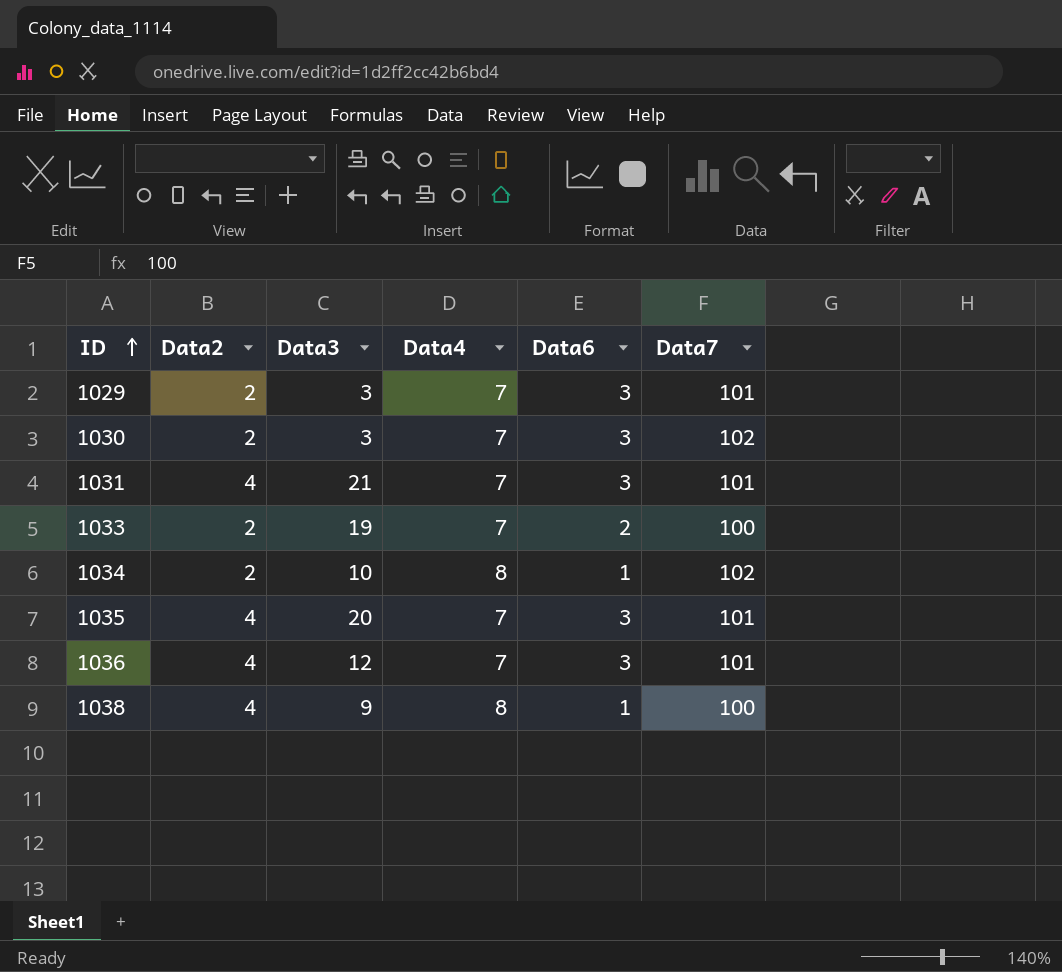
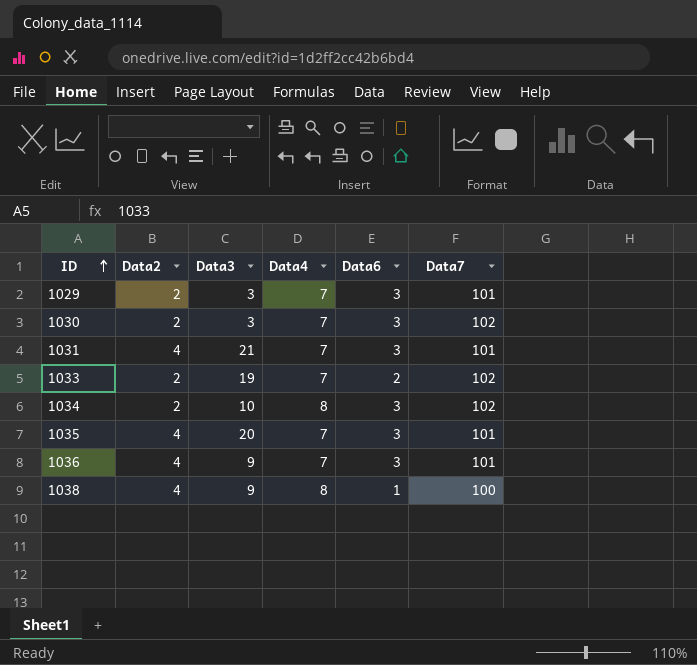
1033 | Data7: 100 -> 102
1034 | Data6: 1 -> 3
1036 | Data3: 12 -> 9

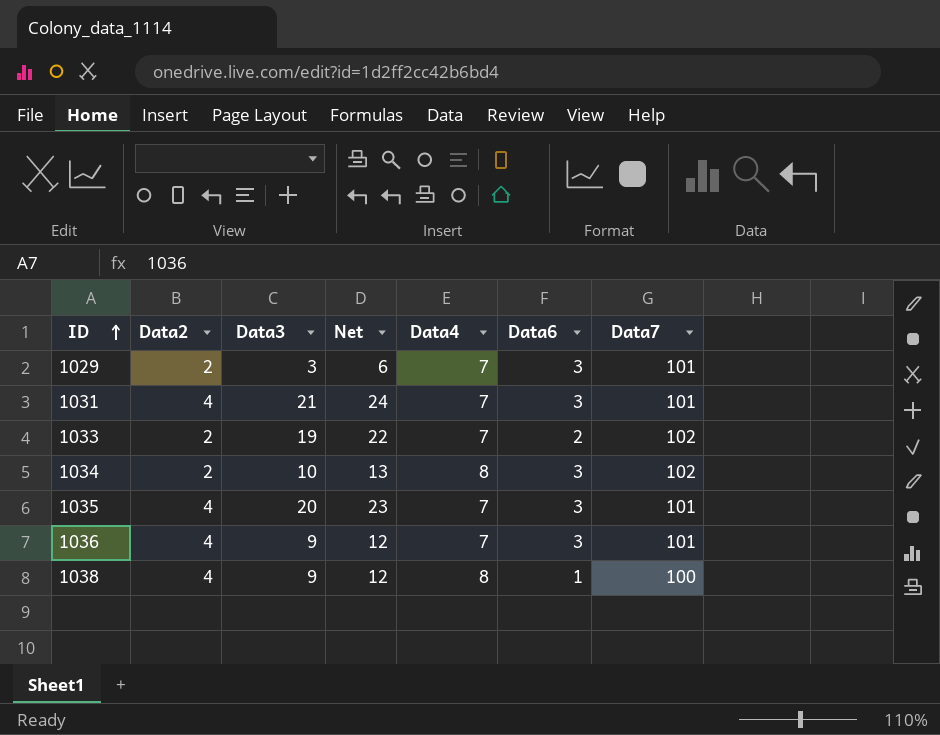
column Net | formula: none -> [Data3] + 3
row 1030: 2 | 3 | 7 | 3 | 102 -> none

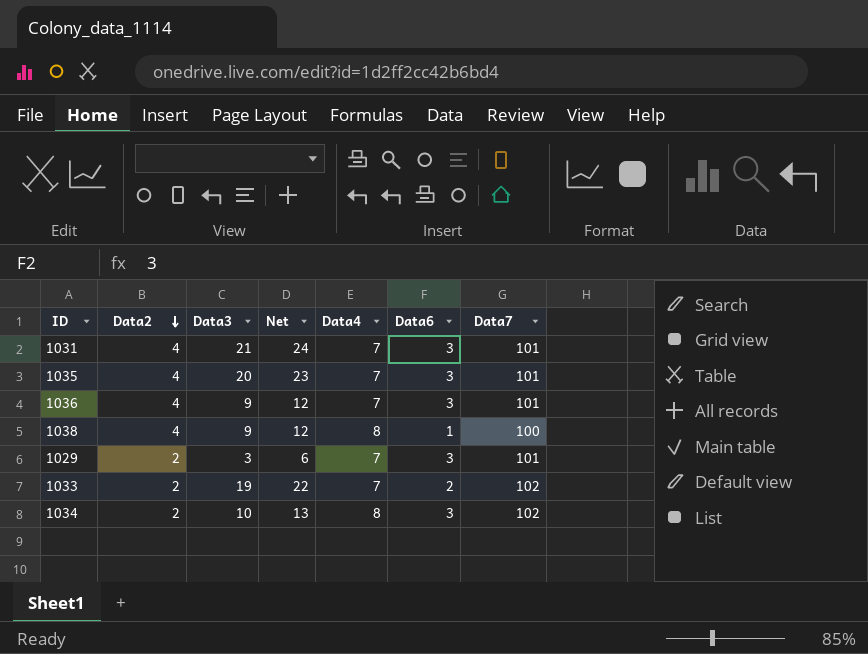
row order: ID ascending -> Data2 descending

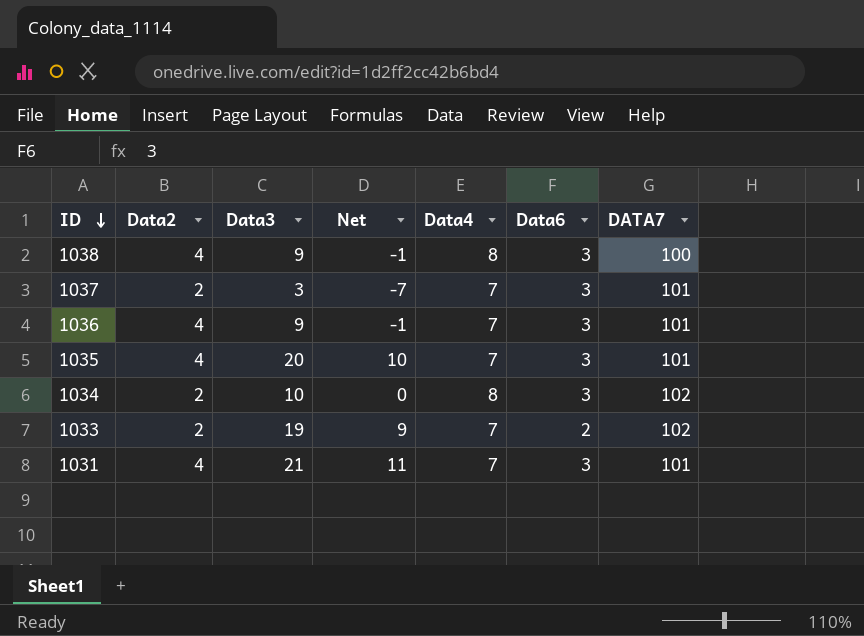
row order: Data2 descending -> ID descending
column Net | formula: [Data3] + 3 -> [Data3] - 10
column name: Data7 -> DATA7
row 1029: 2 | 3 | 6 | 7 | 3 | 101 -> none
1038 | Data6: 1 -> 3
row 1037: none -> 2 | 3 | -7 | 7 | 3 | 101

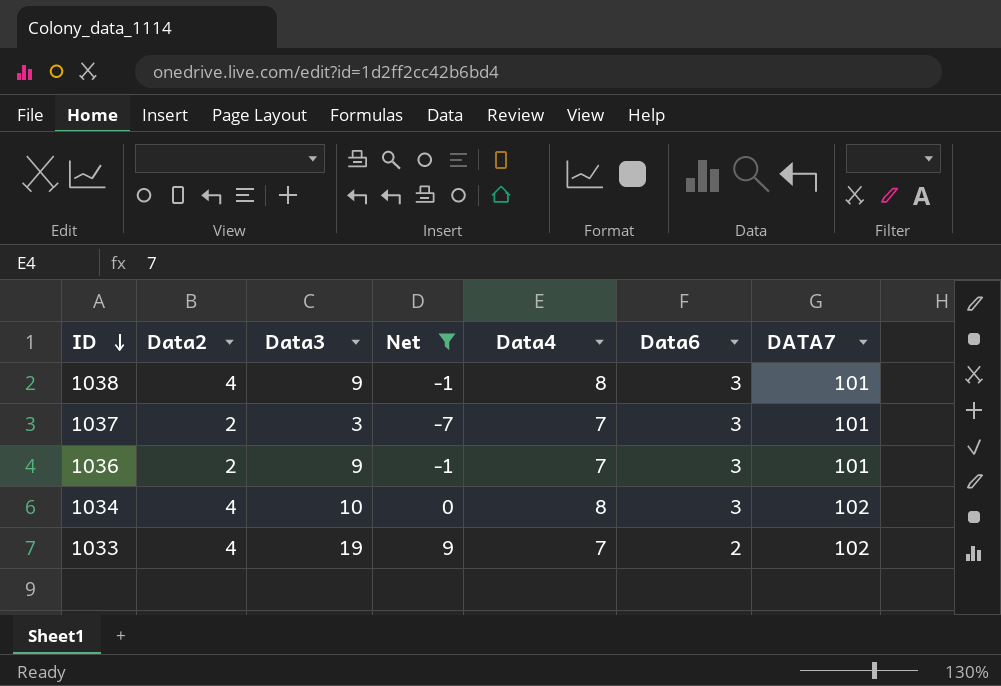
filter: none -> Net <= 9
1038 | DATA7: 100 -> 101
1036 | Data2: 4 -> 2
1034 | Data2: 2 -> 4
1033 | Data2: 2 -> 4

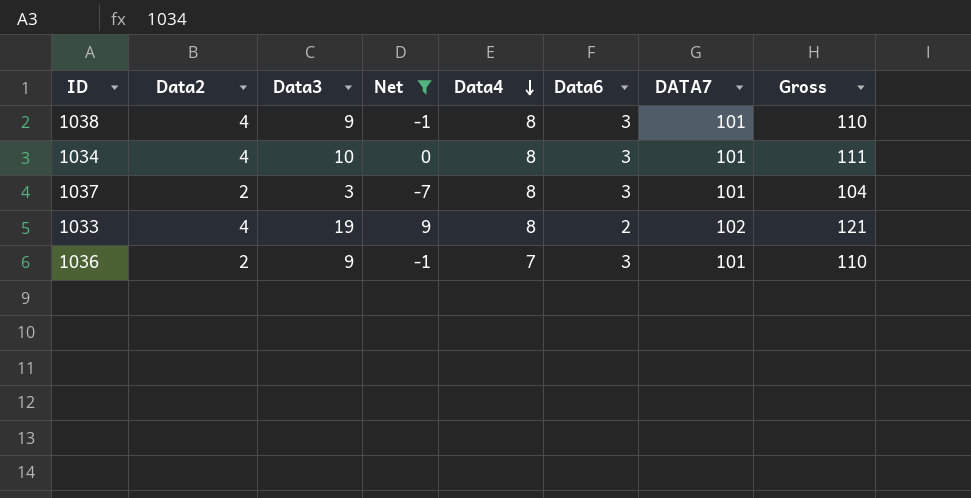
row order: ID descending -> Data4 descending
column Gross | formula: none -> [Data3] + [DATA7]
1034 | DATA7: 102 -> 101
1037 | Data4: 7 -> 8
1033 | Data4: 7 -> 8

